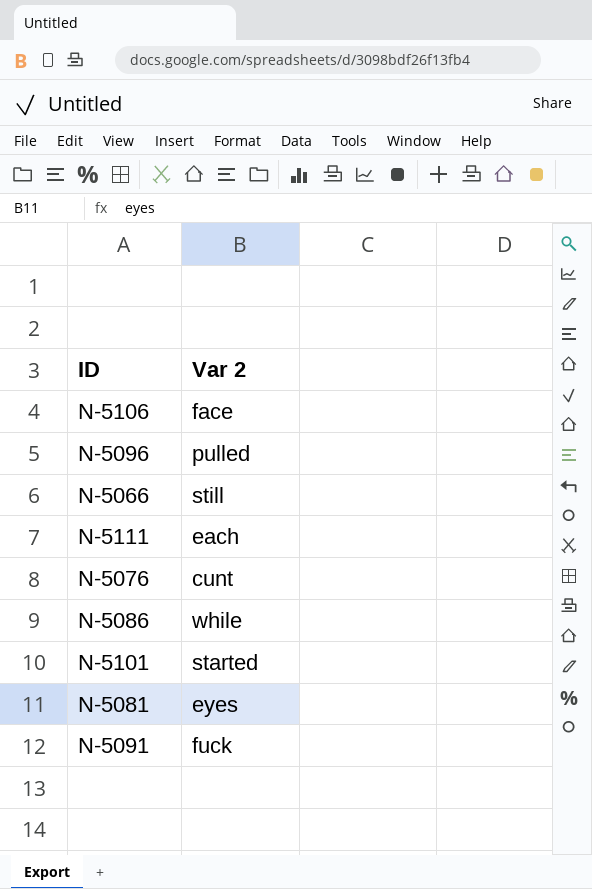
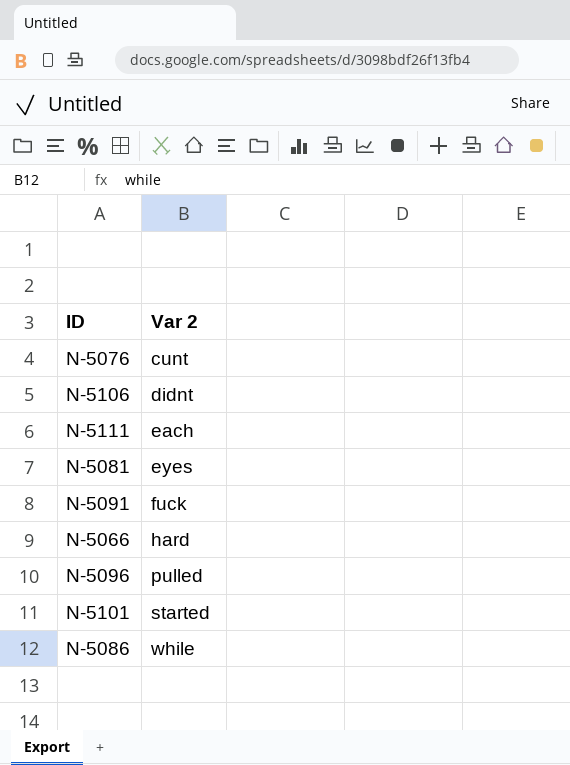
row order: none -> Var 2 ascending
N-5106 | Var 2: face -> didnt
N-5066 | Var 2: still -> hard

